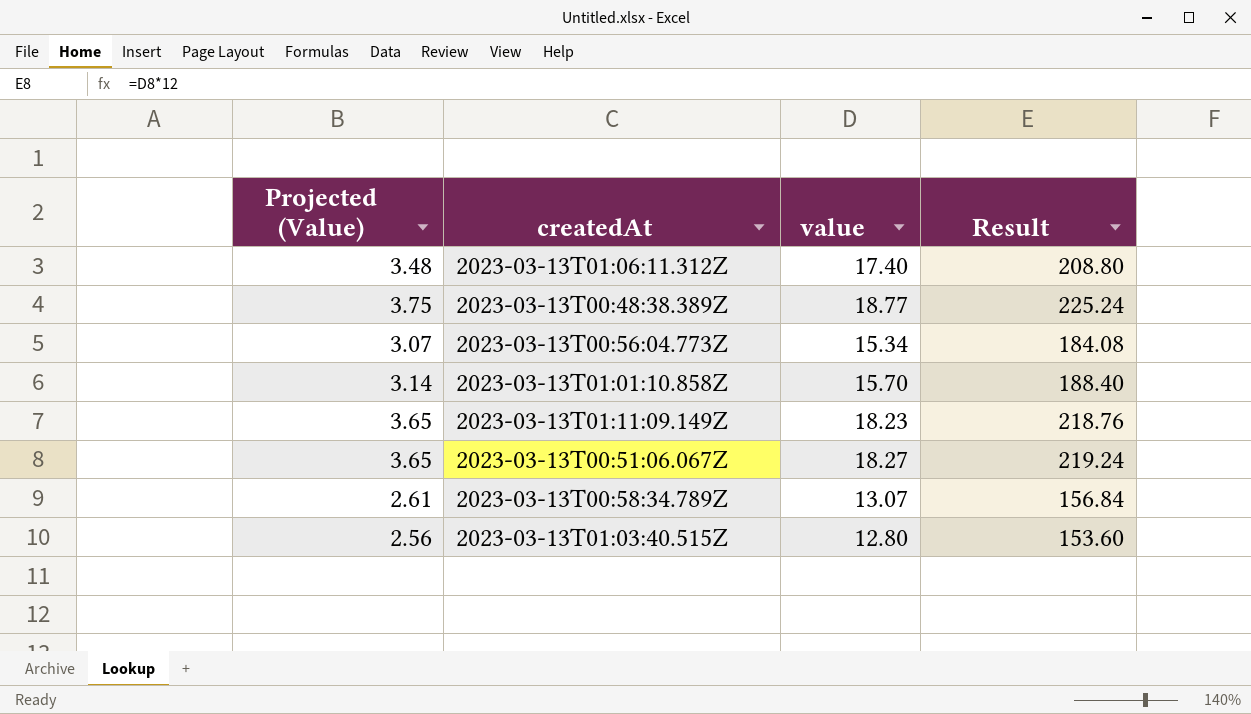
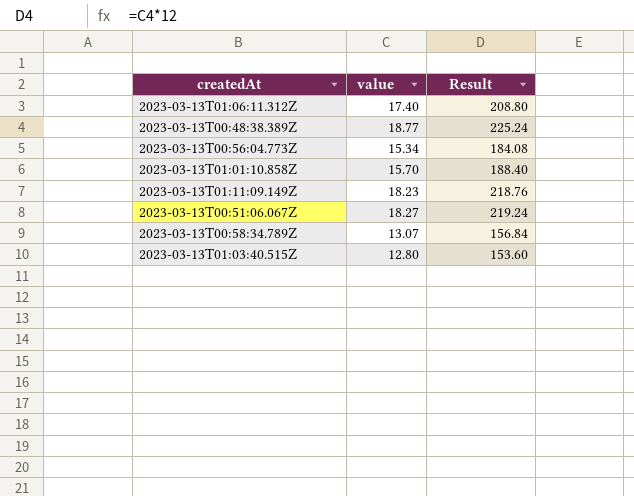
column Projected (Value) | formula: [value] * 0.2 -> none

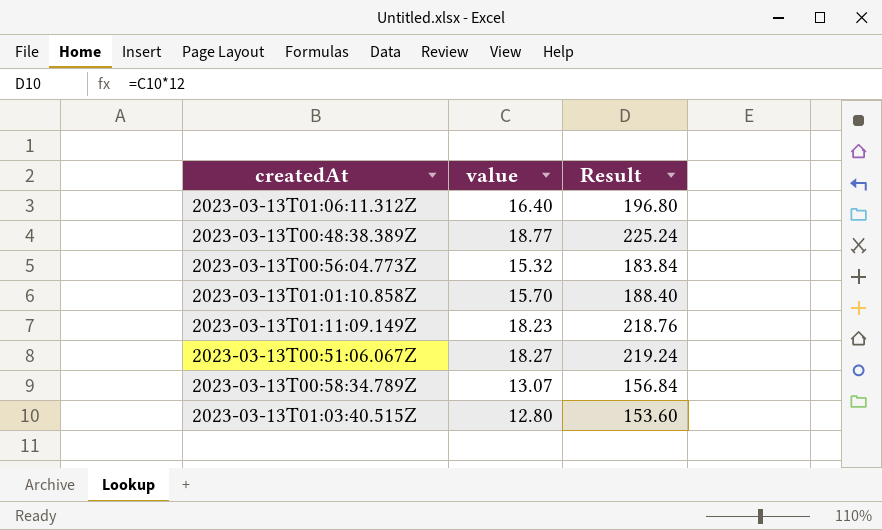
2023-03-13T01:06:11.312Z | value: 17.40 -> 16.40
2023-03-13T01:06:11.312Z | Result: 208.80 -> 196.80
2023-03-13T00:56:04.773Z | value: 15.34 -> 15.32
2023-03-13T00:56:04.773Z | Result: 184.08 -> 183.84

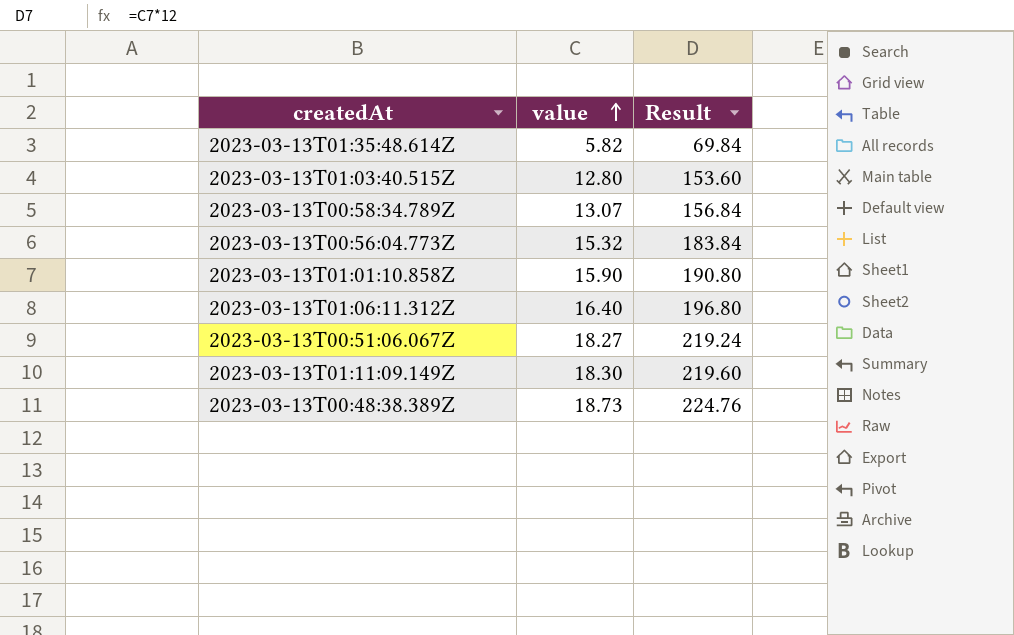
row order: none -> value ascending
row 2023-03-13T01:35:48.614Z: none -> 5.82 | 69.84
2023-03-13T01:01:10.858Z | value: 15.70 -> 15.90
2023-03-13T01:01:10.858Z | Result: 188.40 -> 190.80
2023-03-13T01:11:09.149Z | value: 18.23 -> 18.30
2023-03-13T01:11:09.149Z | Result: 218.76 -> 219.60
2023-03-13T00:48:38.389Z | value: 18.77 -> 18.73
2023-03-13T00:48:38.389Z | Result: 225.24 -> 224.76

